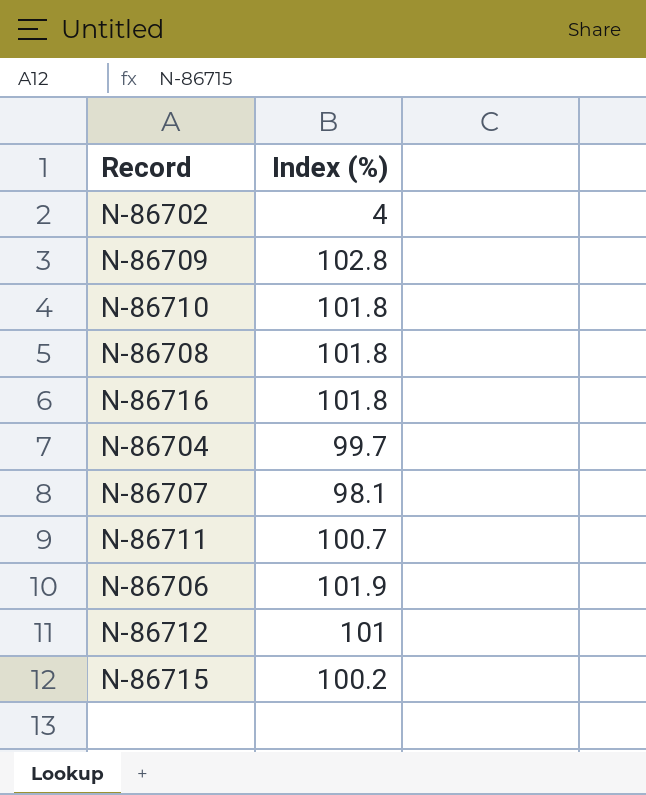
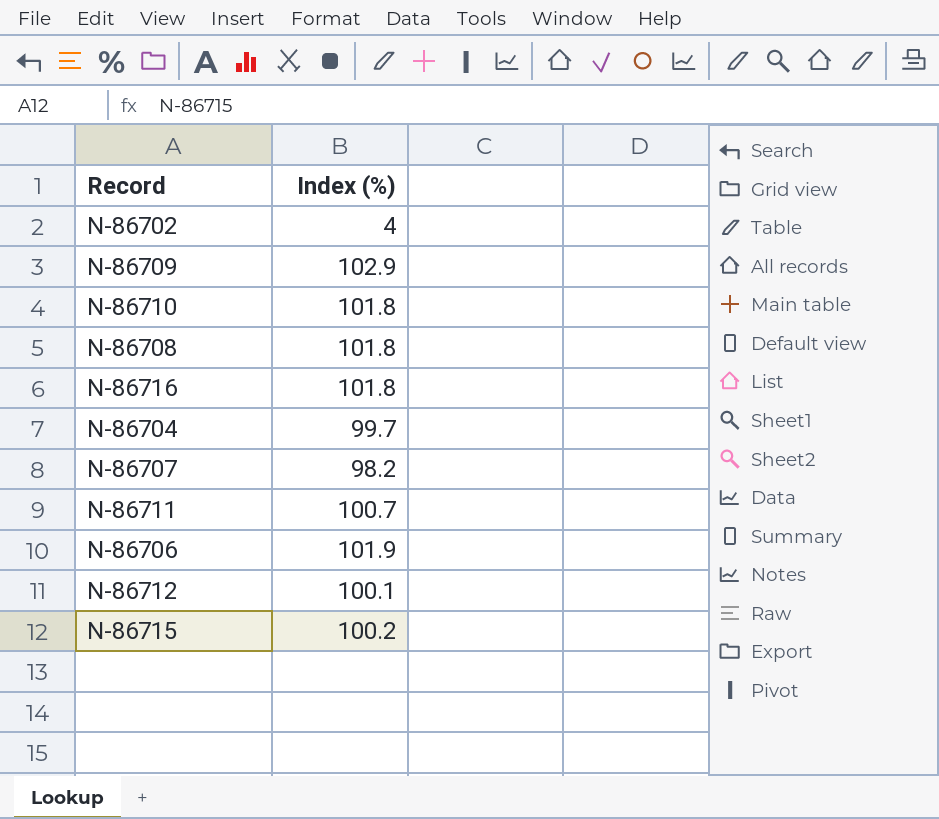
N-86709 | Index (%): 102.8 -> 102.9
N-86707 | Index (%): 98.1 -> 98.2
N-86712 | Index (%): 101 -> 100.1

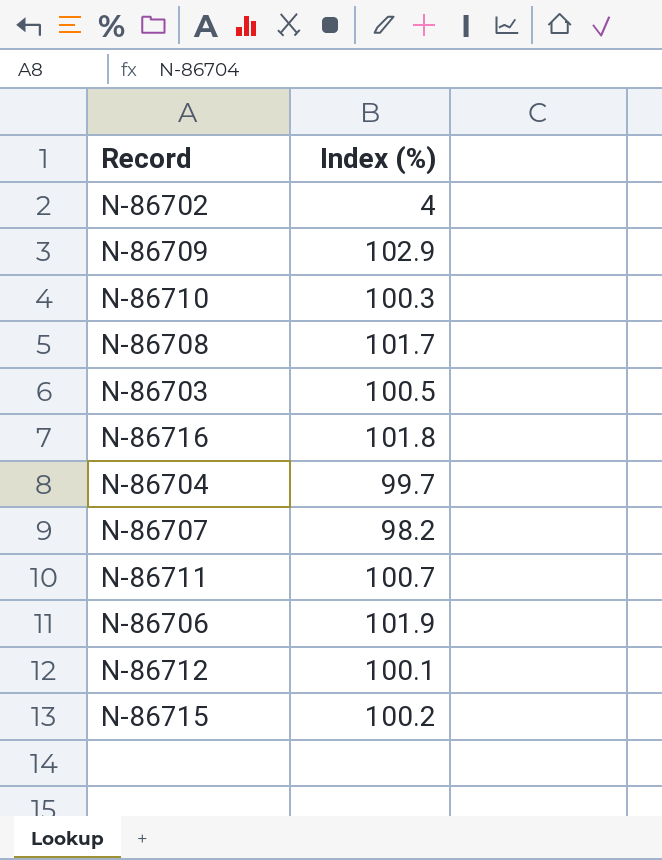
N-86710 | Index (%): 101.8 -> 100.3
N-86708 | Index (%): 101.8 -> 101.7
row N-86703: none -> 100.5

